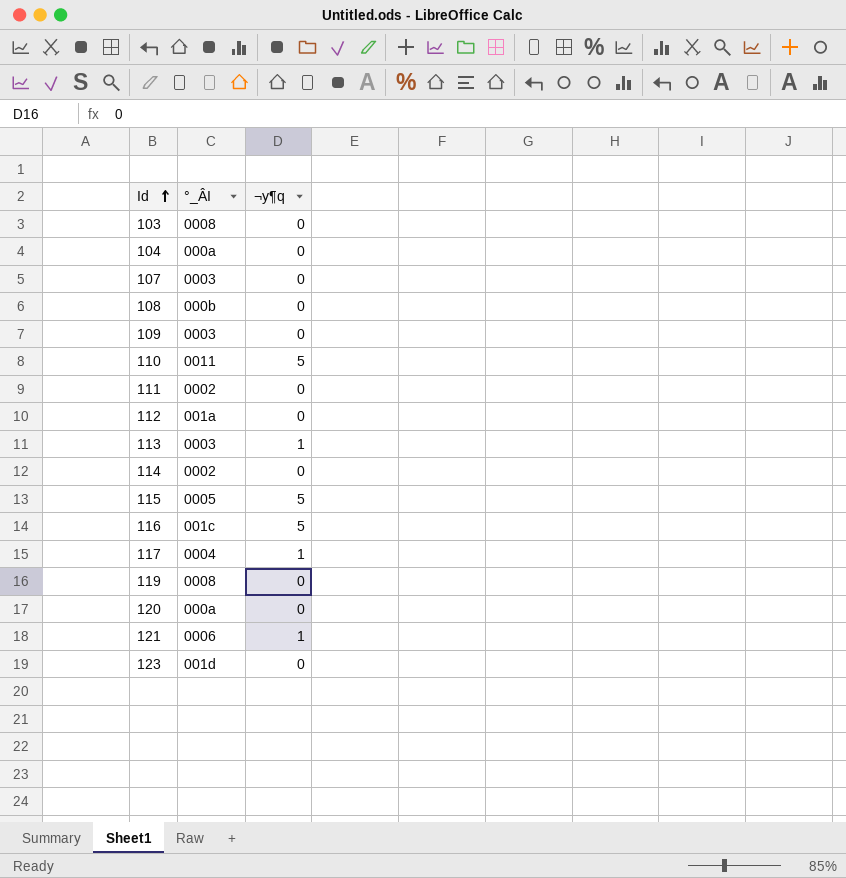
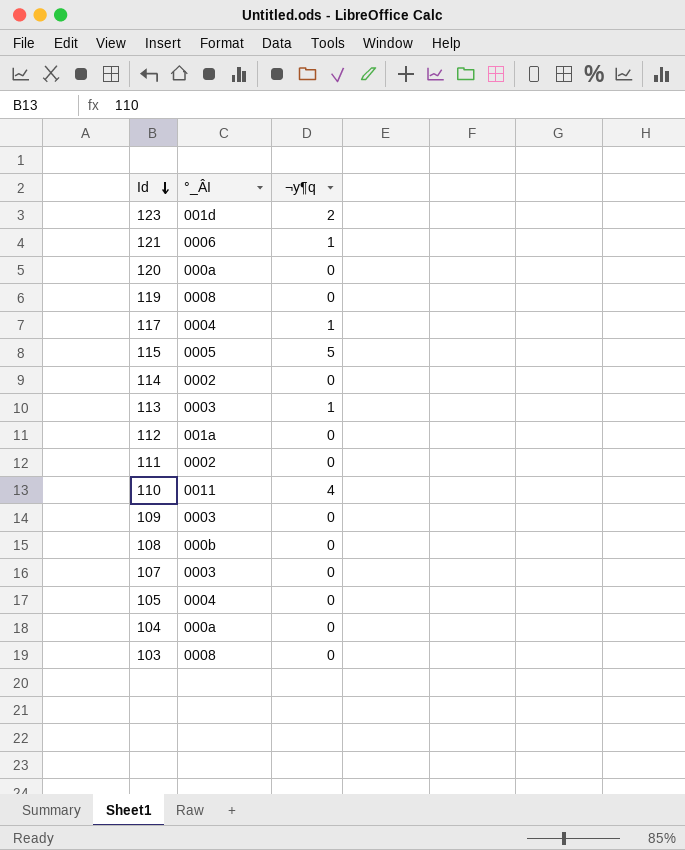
row order: Id ascending -> Id descending
row 116: 001c | 5 -> none
123 | ¬y¶q: 0 -> 2
110 | ¬y¶q: 5 -> 4
row 105: none -> 0004 | 0

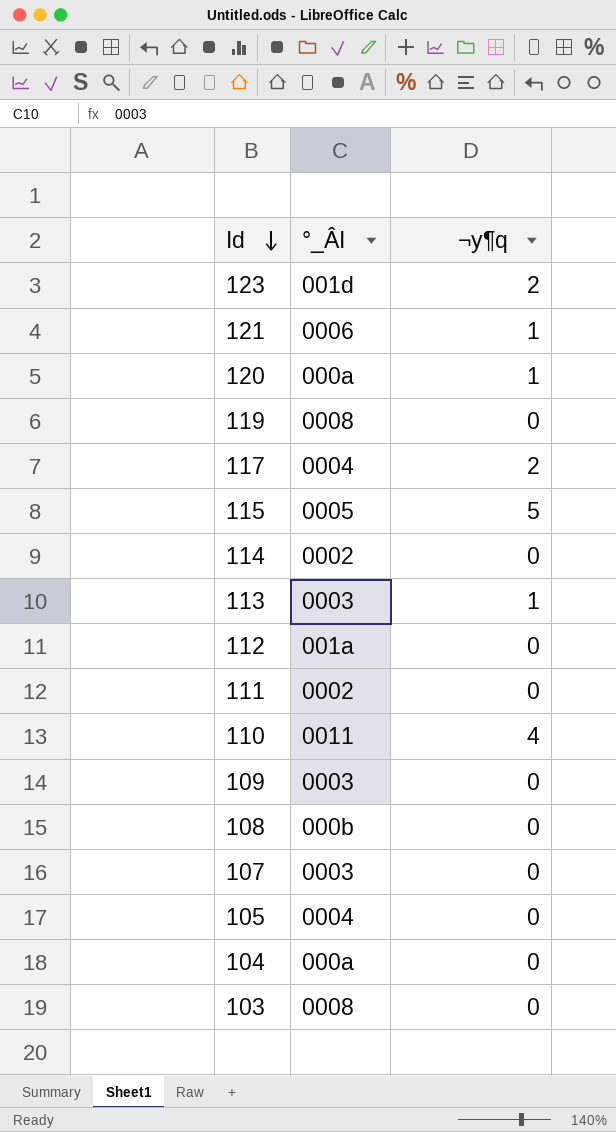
120 | ¬y¶q: 0 -> 1
117 | ¬y¶q: 1 -> 2

